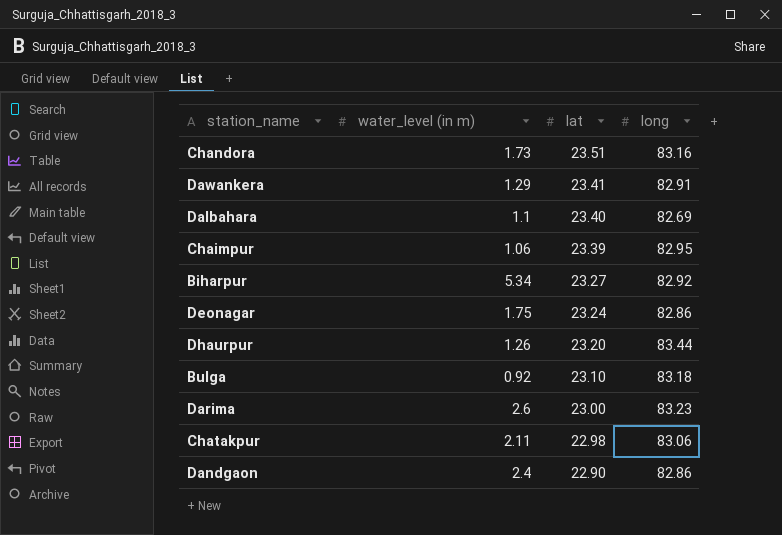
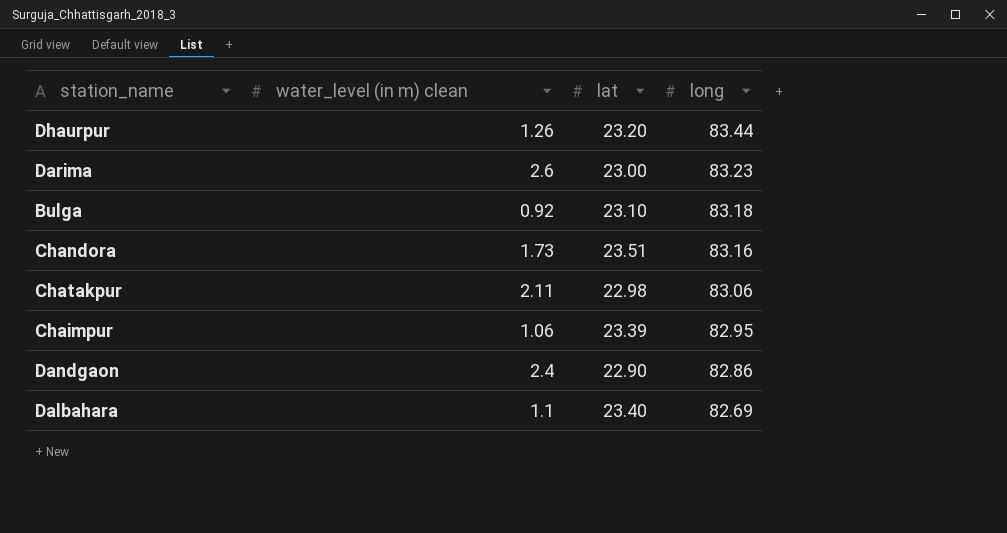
row order: lat descending -> long descending
column name: water_level (in m) -> water_level (in m) clean
row Dawankera: 1.29 | 23.41 | 82.91 -> none
row Biharpur: 5.34 | 23.27 | 82.92 -> none
row Deonagar: 1.75 | 23.24 | 82.86 -> none

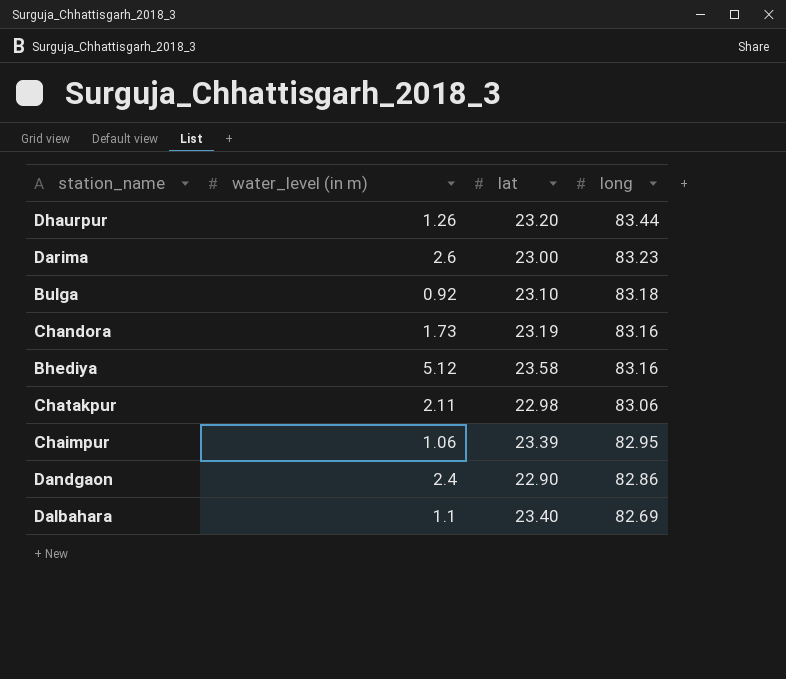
column name: water_level (in m) clean -> water_level (in m)
Chandora | lat: 23.51 -> 23.19
row Bhediya: none -> 5.12 | 23.58 | 83.16

